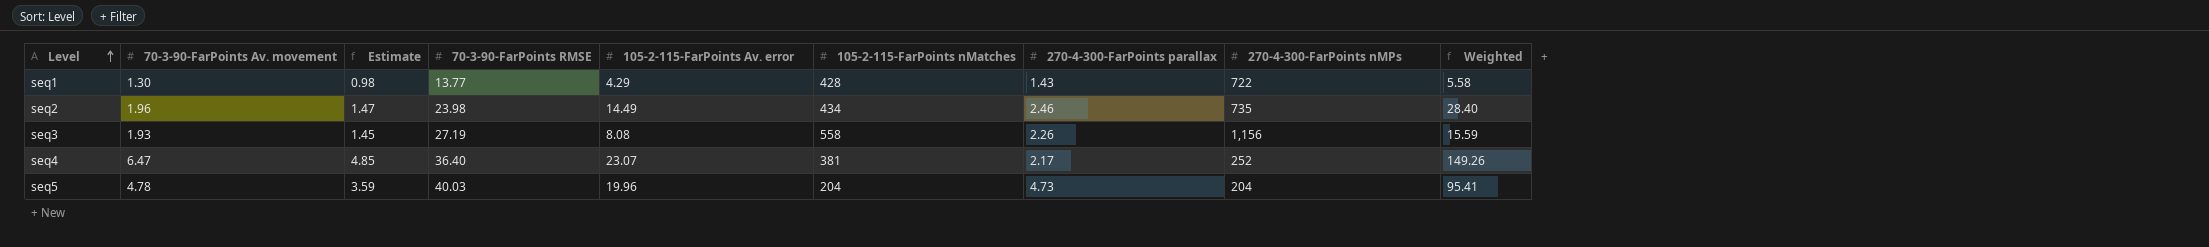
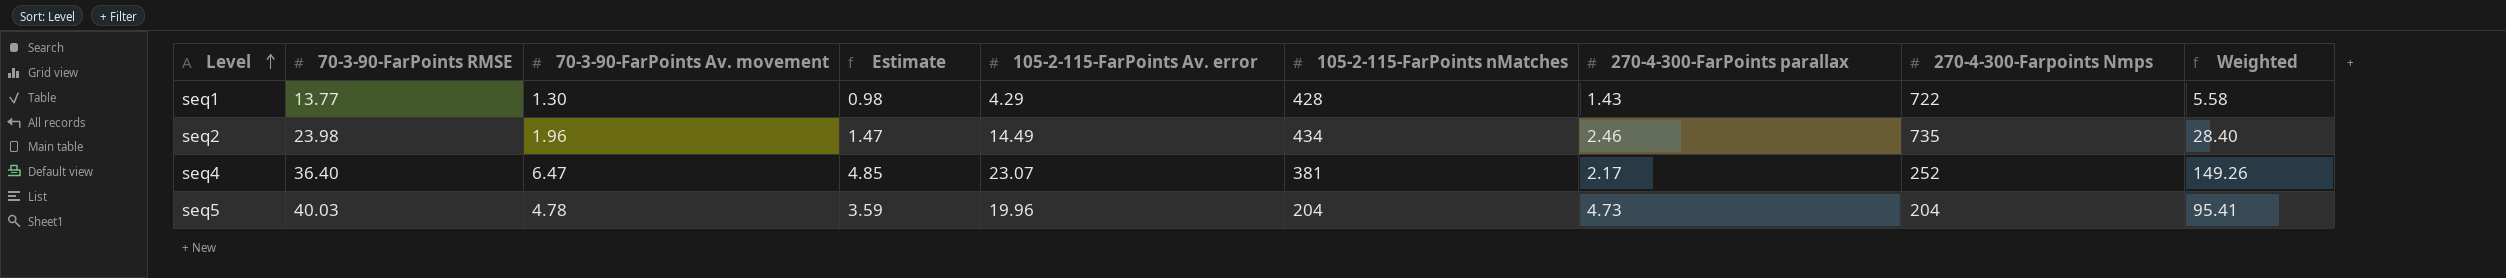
column 70-3-90-FarPoints RMSE | position: 4 -> 2
column name: 270-4-300-FarPoints nMPs -> 270-4-300-Farpoints Nmps
row seq3: 1.93 | 1.45 | 27.19 | 8.08 | 558 | 2.26 | 1,156 | 15.59 -> none

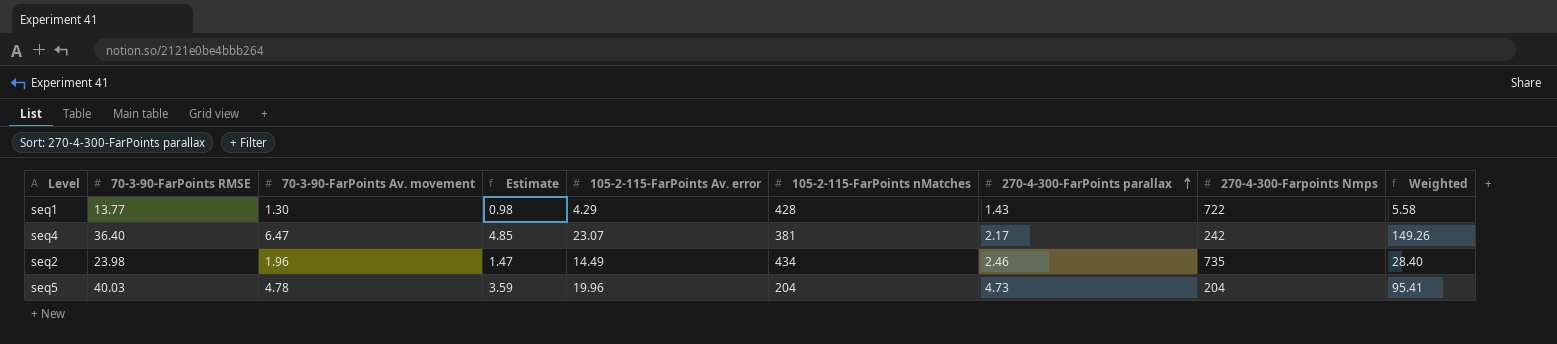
row order: Level ascending -> 270-4-300-FarPoints parallax ascending
seq4 | 270-4-300-Farpoints Nmps: 252 -> 242

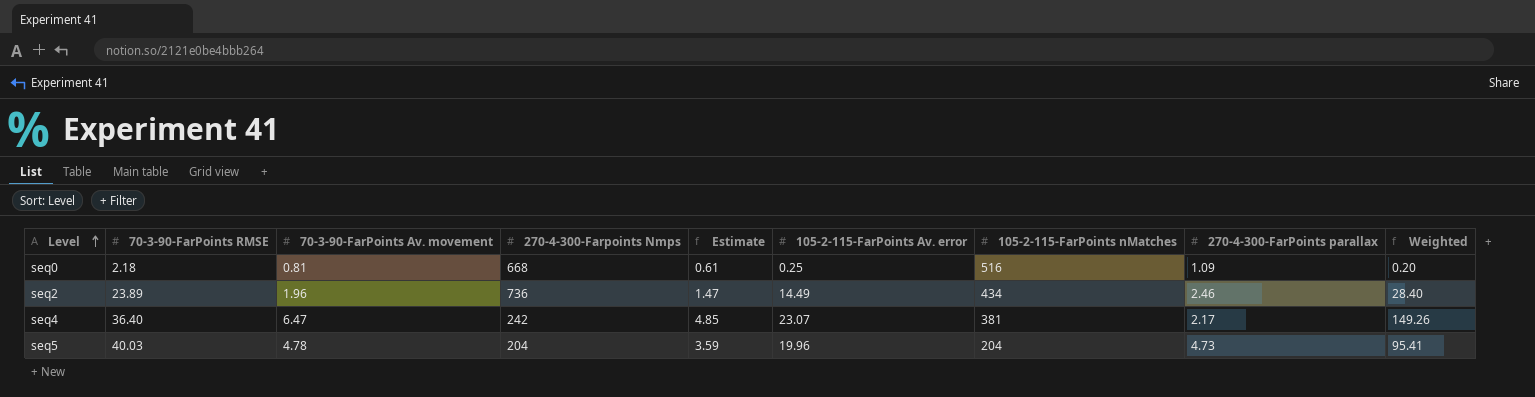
row order: 270-4-300-FarPoints parallax ascending -> Level ascending
column 270-4-300-Farpoints Nmps | position: 8 -> 4
row seq1: 13.77 | 1.30 | 0.98 | 4.29 | 428 | 1.43 | 722 | 5.58 -> none
row seq0: none -> 2.18 | 0.81 | 668 | 0.61 | 0.25 | 516 | 1.09 | 0.20
seq2 | 70-3-90-FarPoints RMSE: 23.98 -> 23.89
seq2 | 270-4-300-Farpoints Nmps: 735 -> 736

